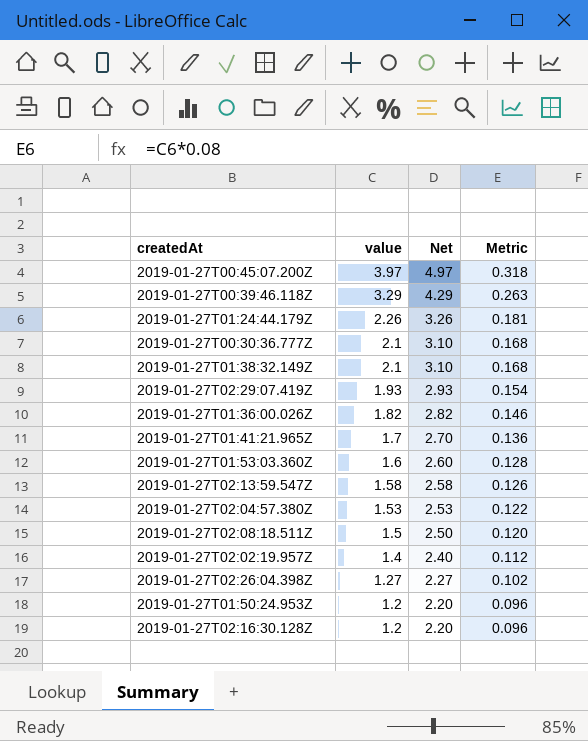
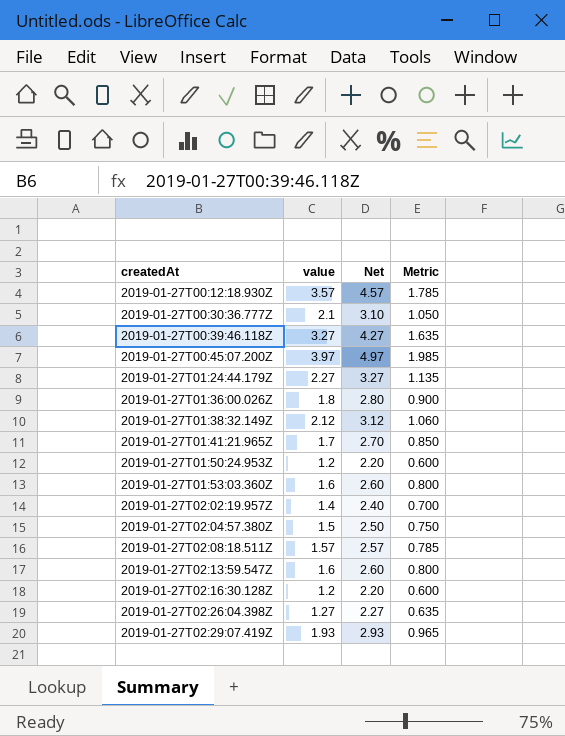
row order: value descending -> createdAt ascending
column Metric | formula: [value] * 0.08 -> [value] * 0.5
row 2019-01-27T00:12:18.930Z: none -> 3.57 | 4.57 | 1.785
2019-01-27T00:39:46.118Z | value: 3.29 -> 3.27
2019-01-27T00:39:46.118Z | Net: 4.29 -> 4.27
2019-01-27T01:24:44.179Z | value: 2.26 -> 2.27
2019-01-27T01:24:44.179Z | Net: 3.26 -> 3.27
2019-01-27T01:36:00.026Z | value: 1.82 -> 1.8
2019-01-27T01:36:00.026Z | Net: 2.82 -> 2.80
2019-01-27T01:38:32.149Z | value: 2.1 -> 2.12
2019-01-27T01:38:32.149Z | Net: 3.10 -> 3.12
2019-01-27T02:04:57.380Z | value: 1.53 -> 1.5
2019-01-27T02:04:57.380Z | Net: 2.53 -> 2.50
2019-01-27T02:08:18.511Z | value: 1.5 -> 1.57
2019-01-27T02:08:18.511Z | Net: 2.50 -> 2.57
2019-01-27T02:13:59.547Z | value: 1.58 -> 1.6
2019-01-27T02:13:59.547Z | Net: 2.58 -> 2.60

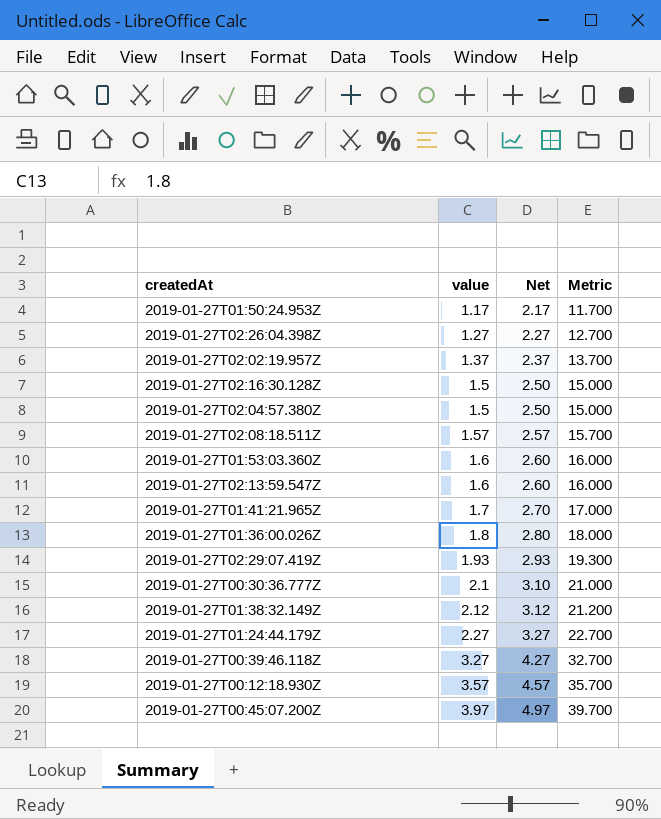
row order: createdAt ascending -> value ascending
column Metric | formula: [value] * 0.5 -> [value] * 10
2019-01-27T01:50:24.953Z | value: 1.2 -> 1.17
2019-01-27T01:50:24.953Z | Net: 2.20 -> 2.17
2019-01-27T02:02:19.957Z | value: 1.4 -> 1.37
2019-01-27T02:02:19.957Z | Net: 2.40 -> 2.37
2019-01-27T02:16:30.128Z | value: 1.2 -> 1.5
2019-01-27T02:16:30.128Z | Net: 2.20 -> 2.50

